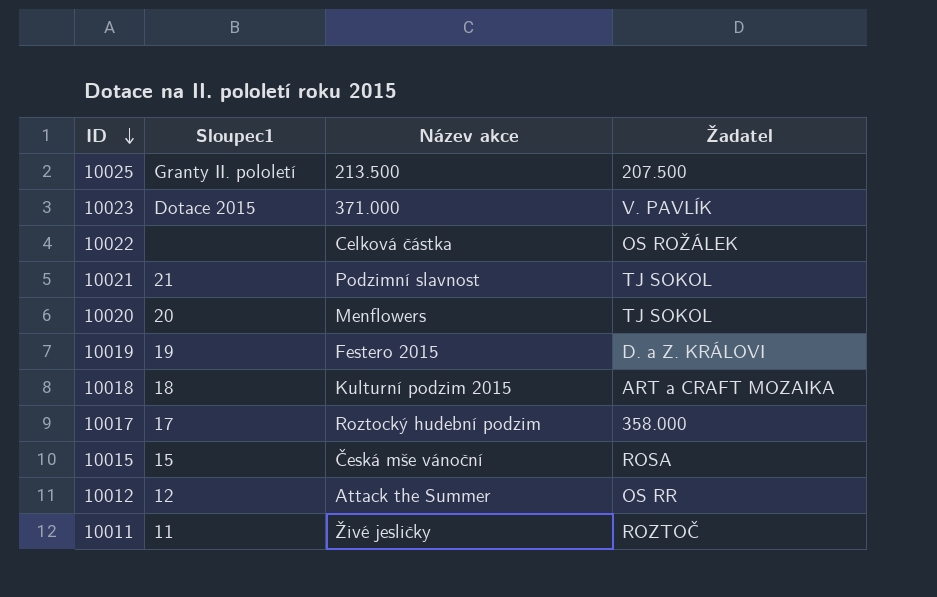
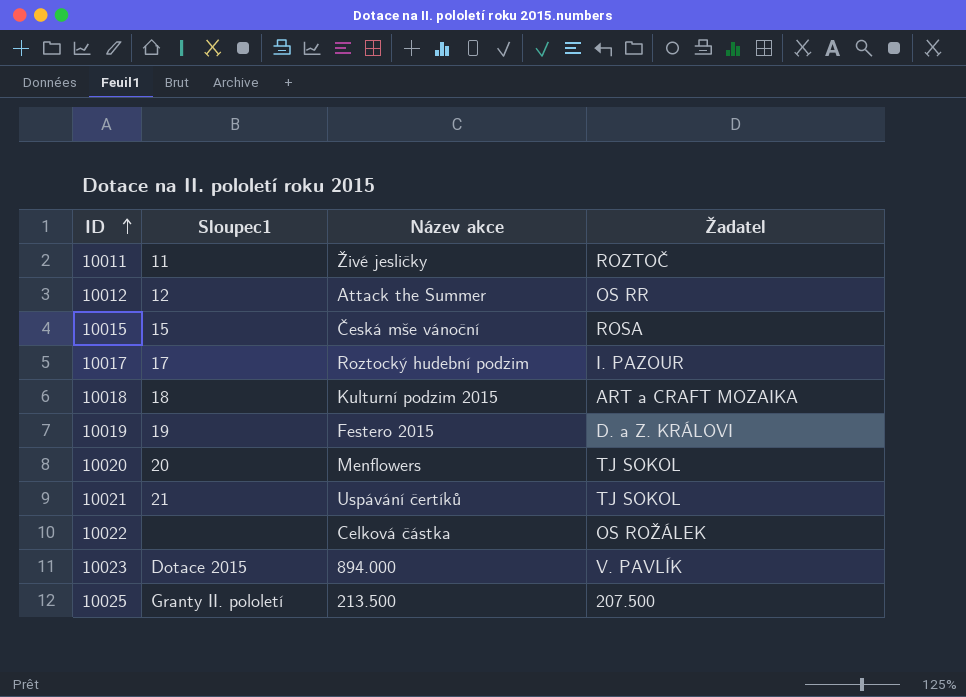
row order: ID descending -> ID ascending
10017 | Žadatel: 358.000 -> I. PAZOUR
10021 | Název akce: Podzimní slavnost -> Uspávání čertíků
10023 | Název akce: 371.000 -> 894.000

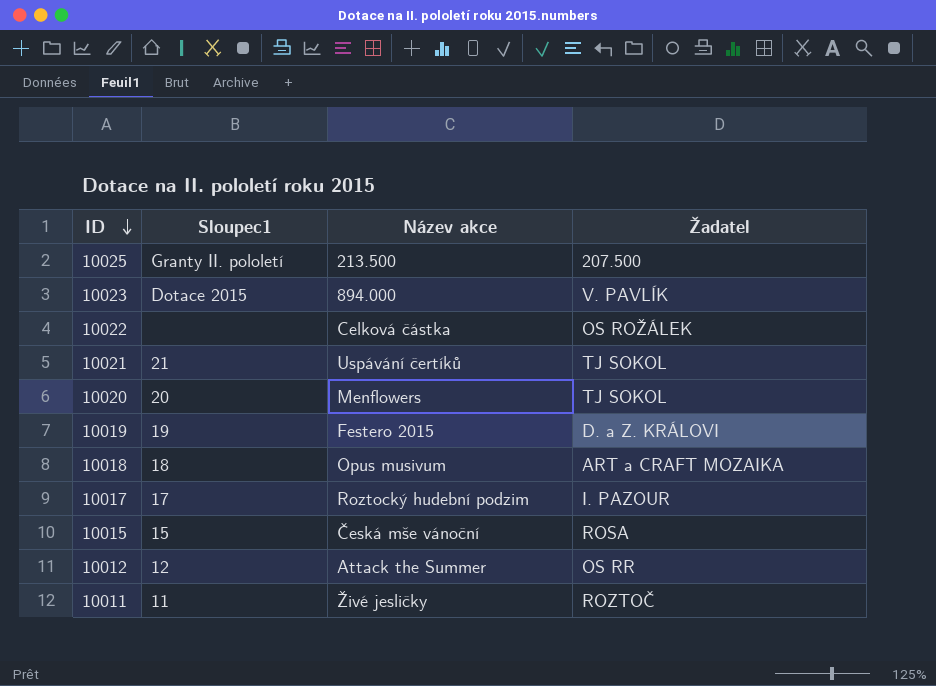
row order: ID ascending -> ID descending
10018 | Název akce: Kulturní podzim 2015 -> Opus musivum

